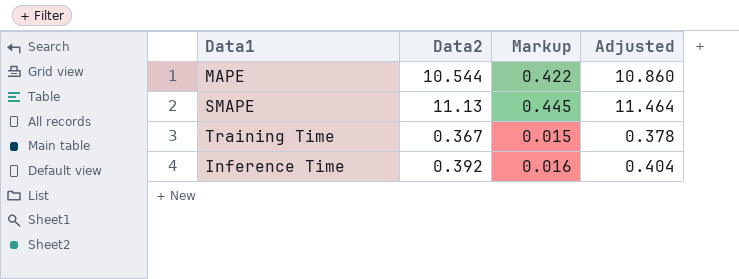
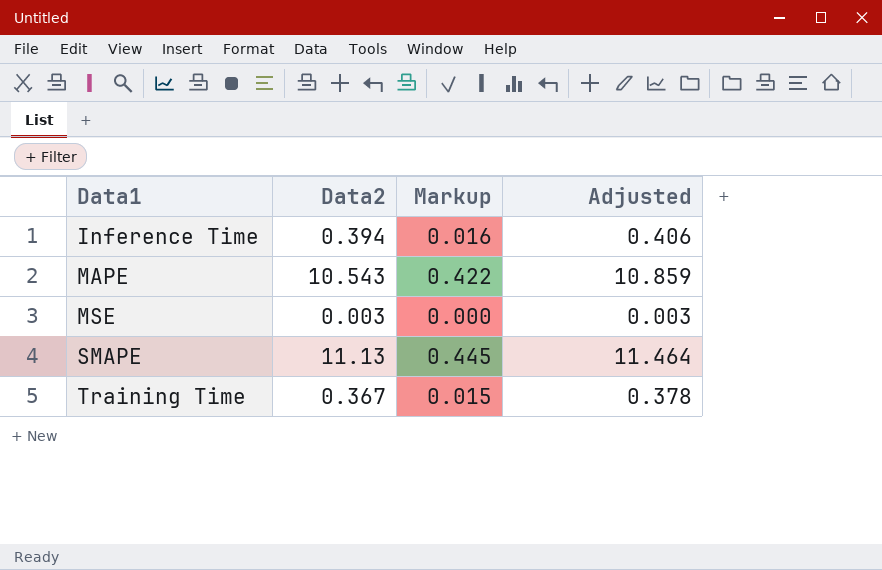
row order: none -> Data1 ascending
Inference Time | Data2: 0.392 -> 0.394
Inference Time | Adjusted: 0.404 -> 0.406
MAPE | Data2: 10.544 -> 10.543
MAPE | Adjusted: 10.860 -> 10.859
row MSE: none -> 0.003 | 0.000 | 0.003

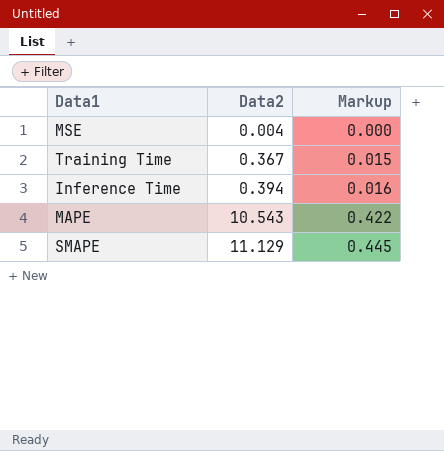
row order: Data1 ascending -> Data2 ascending
column Adjusted | formula: [Data2] * 1.03 -> none
MSE | Data2: 0.003 -> 0.004
SMAPE | Data2: 11.13 -> 11.129

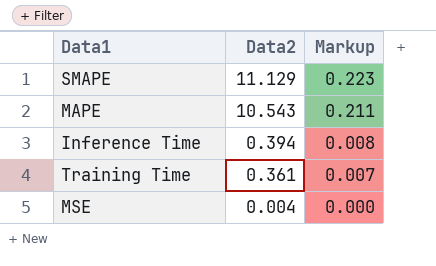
row order: Data2 ascending -> Data2 descending
column Markup | formula: [Data2] * 0.04 -> [Data2] * 0.02
Training Time | Data2: 0.367 -> 0.361

